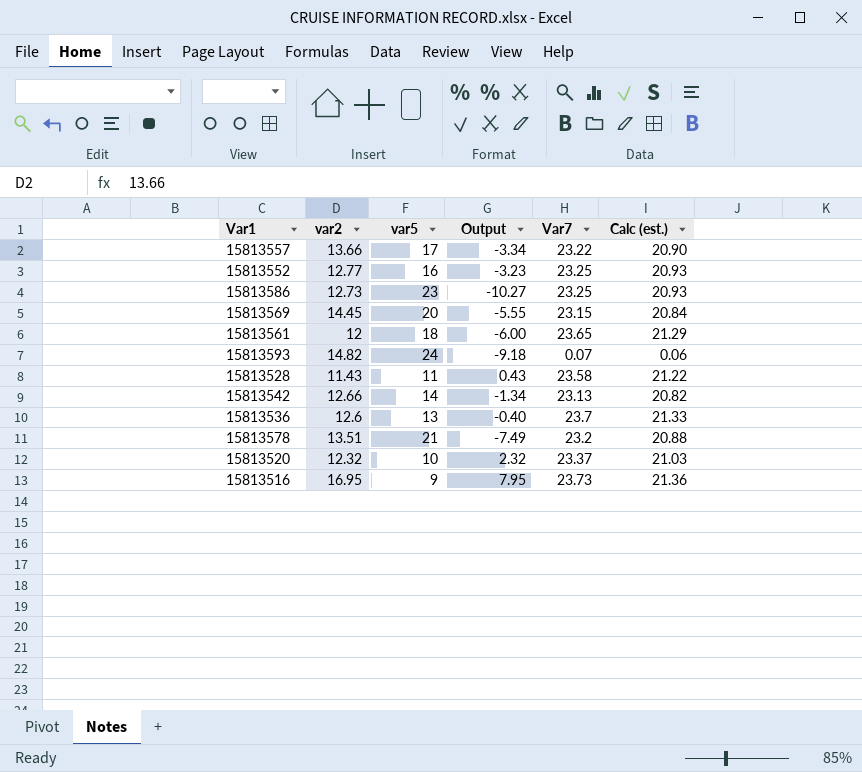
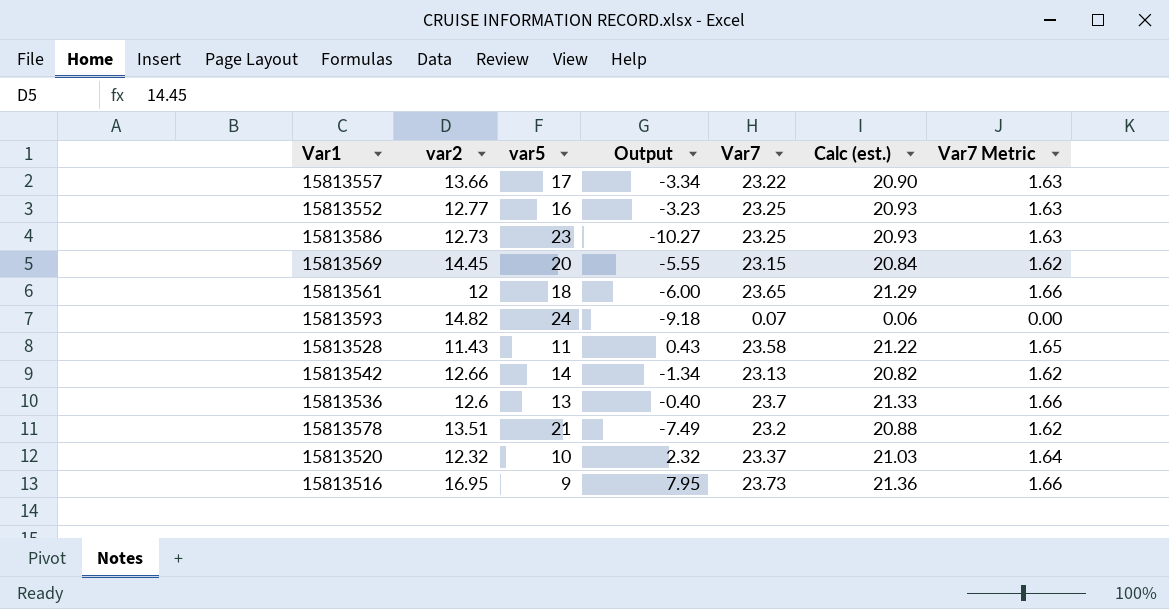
column Var7 Metric | formula: none -> [Var7] * 0.07

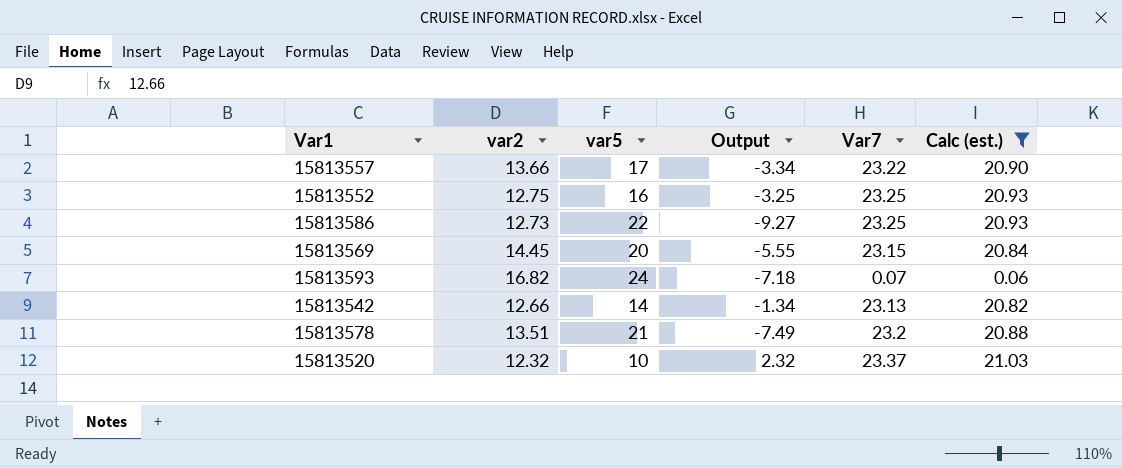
filter: none -> Calc (est.) <= 21.03
column Var7 Metric | formula: [Var7] * 0.07 -> none
15813552 | var2: 12.77 -> 12.75
15813552 | Output: -3.23 -> -3.25
15813586 | var5: 23 -> 22
15813586 | Output: -10.27 -> -9.27
15813593 | var2: 14.82 -> 16.82
15813593 | Output: -9.18 -> -7.18

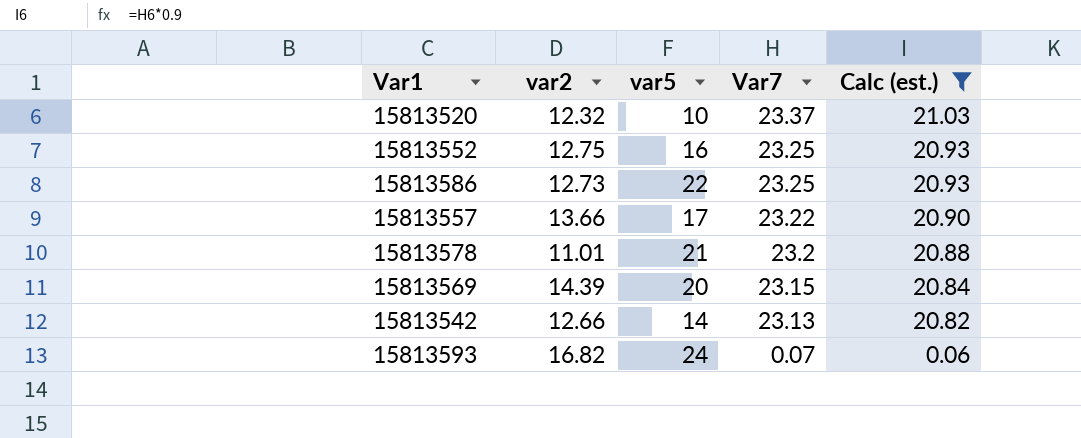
row order: none -> Var7 descending
column Output | formula: [var2] - [var5] -> none
15813578 | var2: 13.51 -> 11.01
15813569 | var2: 14.45 -> 14.39

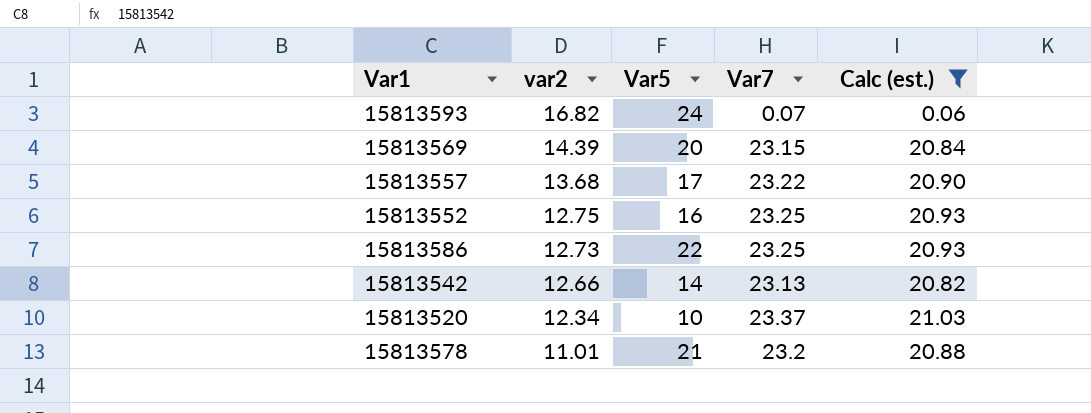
row order: Var7 descending -> var2 descending
column name: var5 -> Var5
15813557 | var2: 13.66 -> 13.68
15813520 | var2: 12.32 -> 12.34

